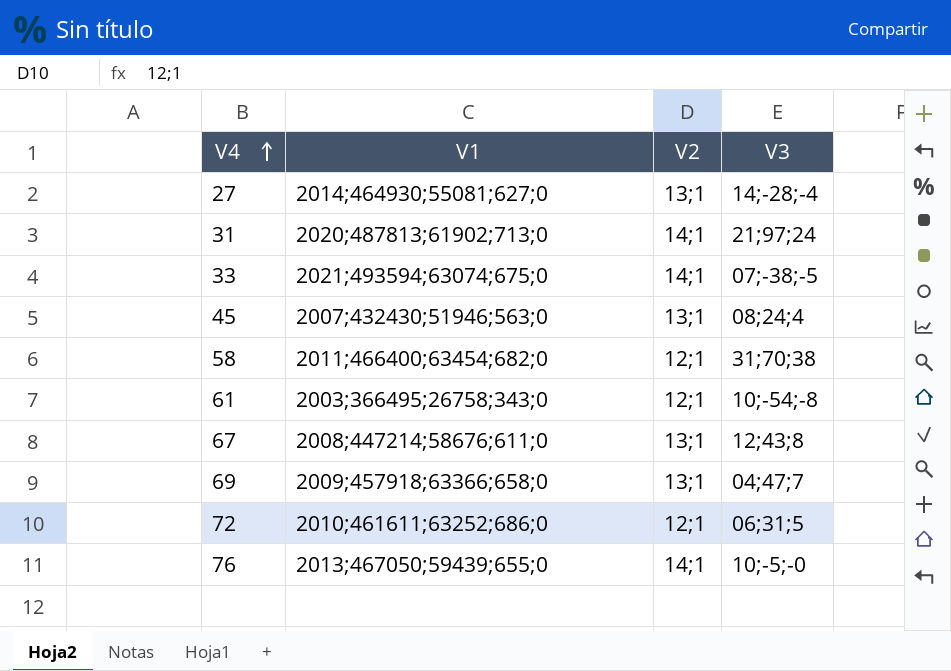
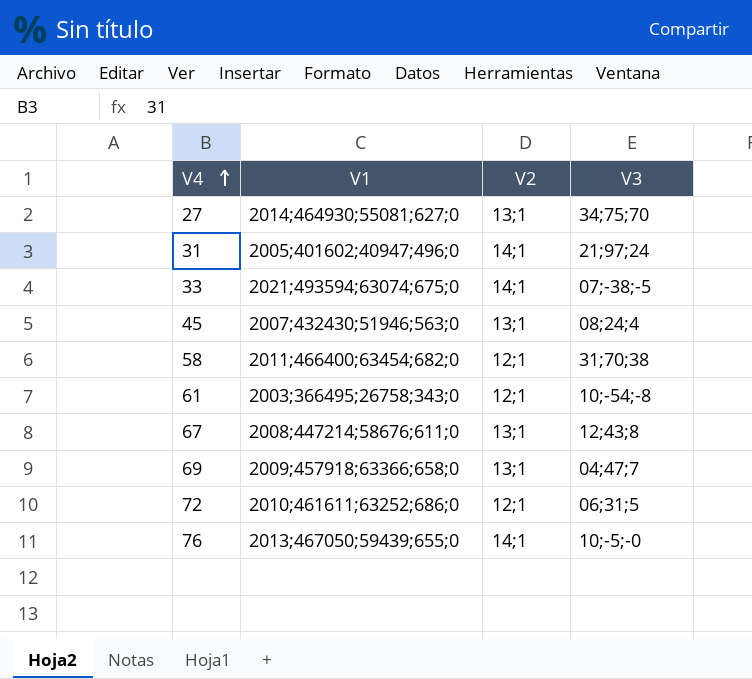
27 | V3: 14;-28;-4 -> 34;75;70
31 | V1: 2020;487813;61902;713;0 -> 2005;401602;40947;496;0

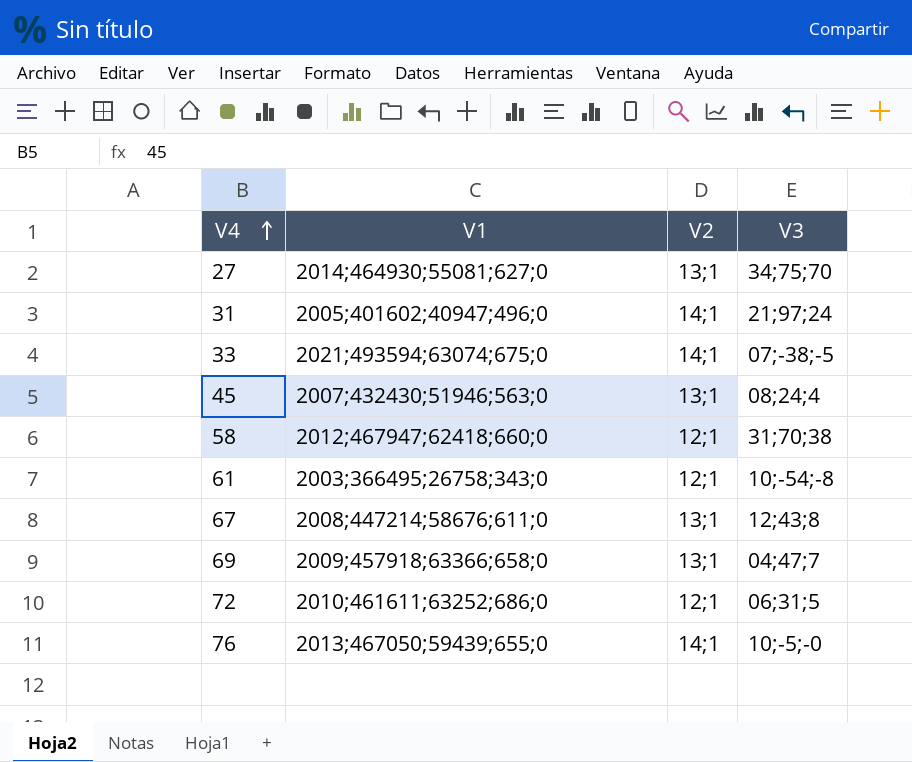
58 | V1: 2011;466400;63454;682;0 -> 2012;467947;62418;660;0

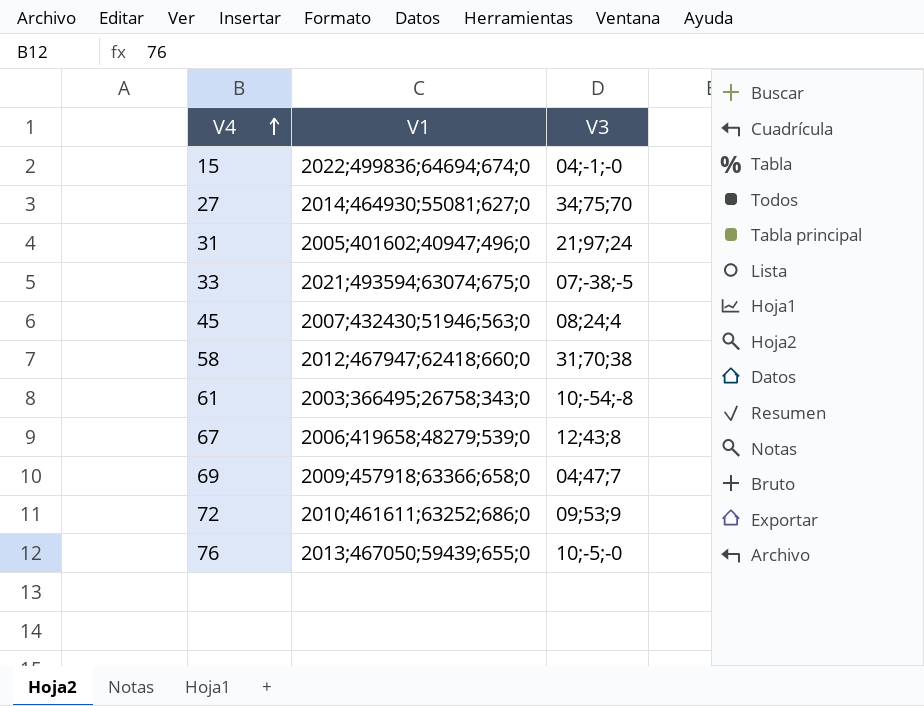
column V2 | position: 3 -> none
row 15: none -> 2022;499836;64694;674;0 | 04;-1;-0
67 | V1: 2008;447214;58676;611;0 -> 2006;419658;48279;539;0
72 | V3: 06;31;5 -> 09;53;9

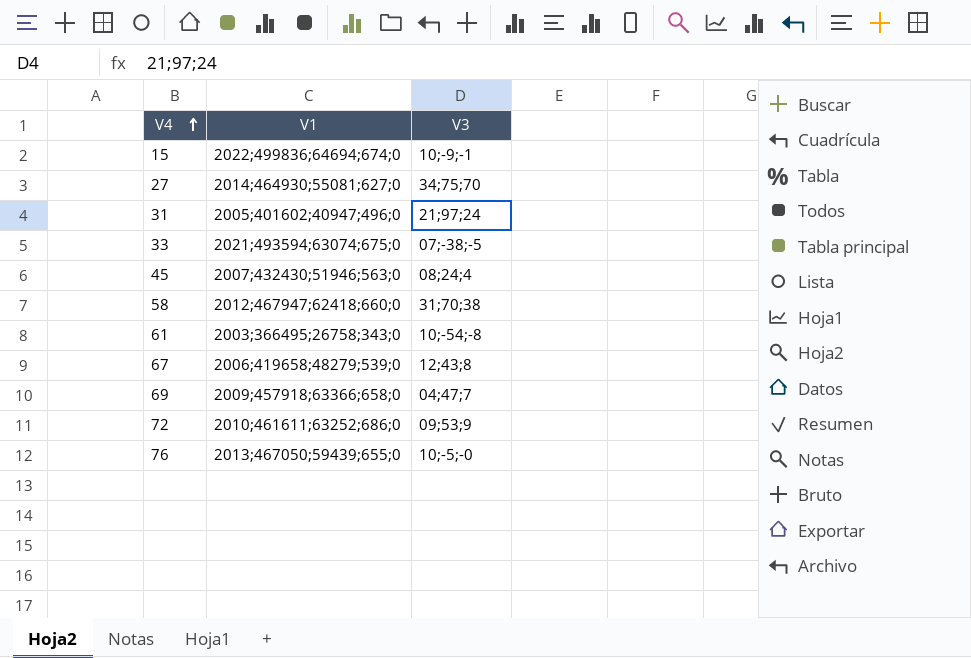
15 | V3: 04;-1;-0 -> 10;-9;-1

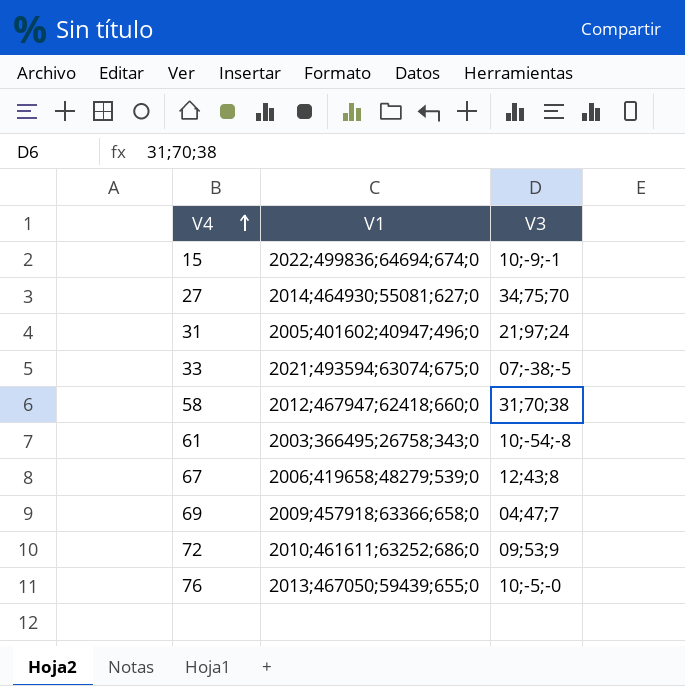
row 45: 2007;432430;51946;563;0 | 08;24;4 -> none

